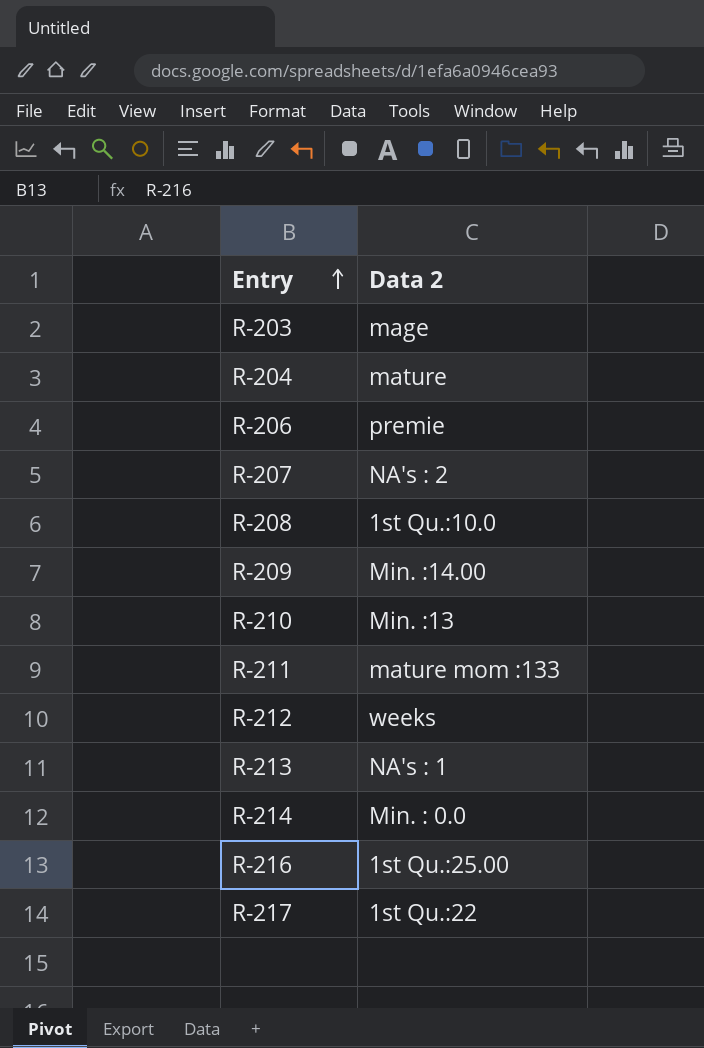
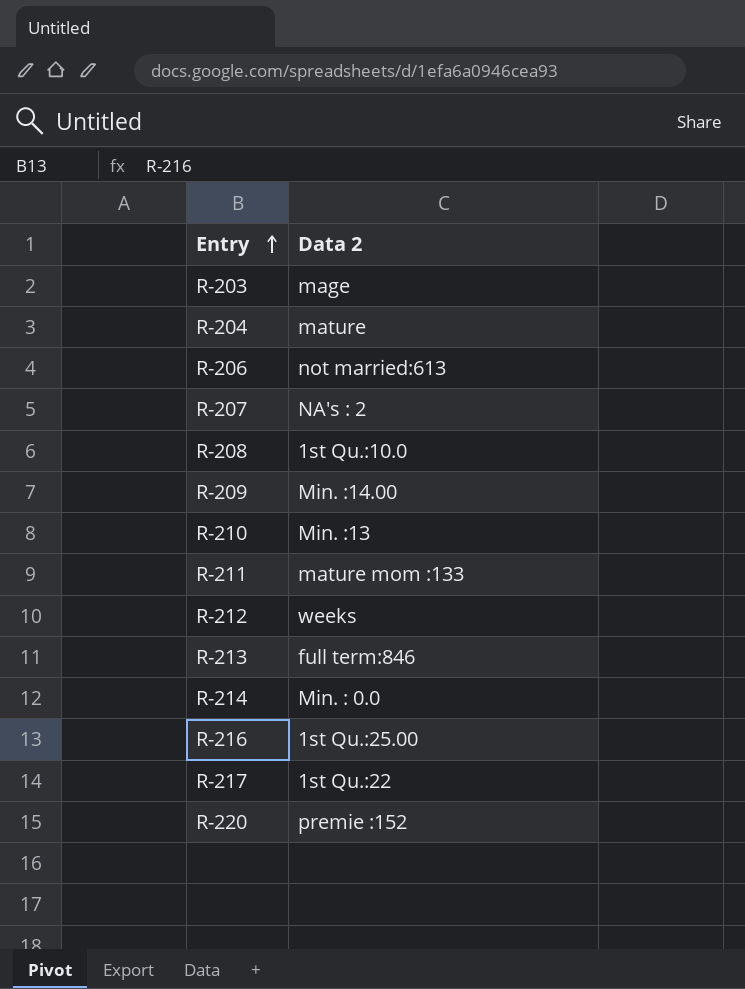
R-206 | Data 2: premie -> not married:613
R-213 | Data 2: NA's : 1 -> full term:846
row R-220: none -> premie :152

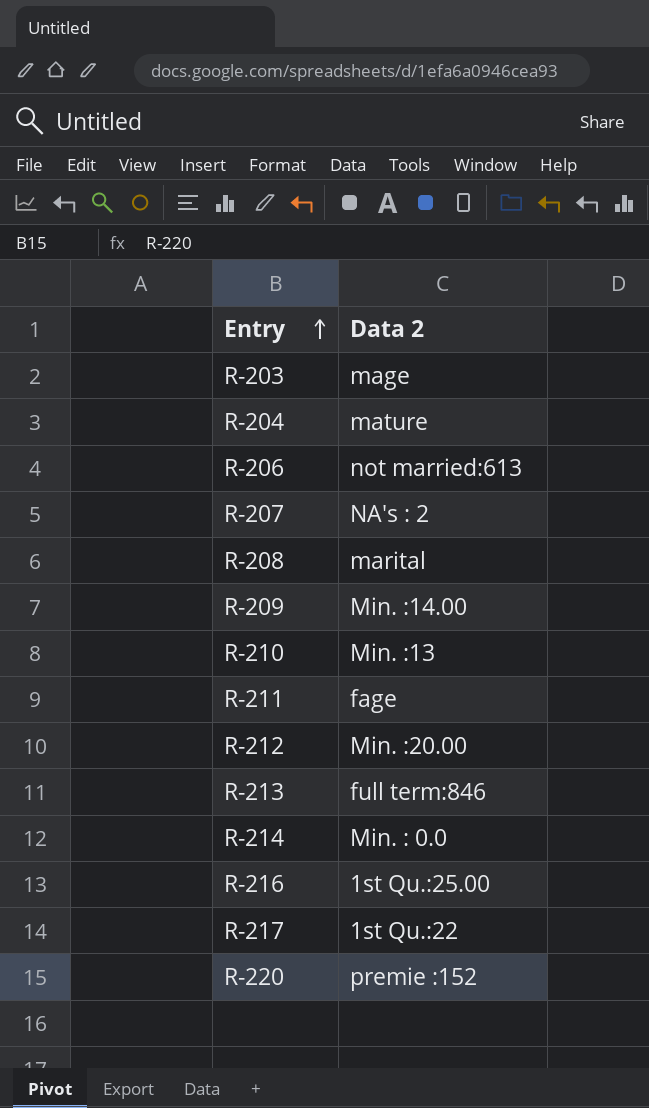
R-208 | Data 2: 1st Qu.:10.0 -> marital
R-211 | Data 2: mature mom :133 -> fage
R-212 | Data 2: weeks -> Min. :20.00

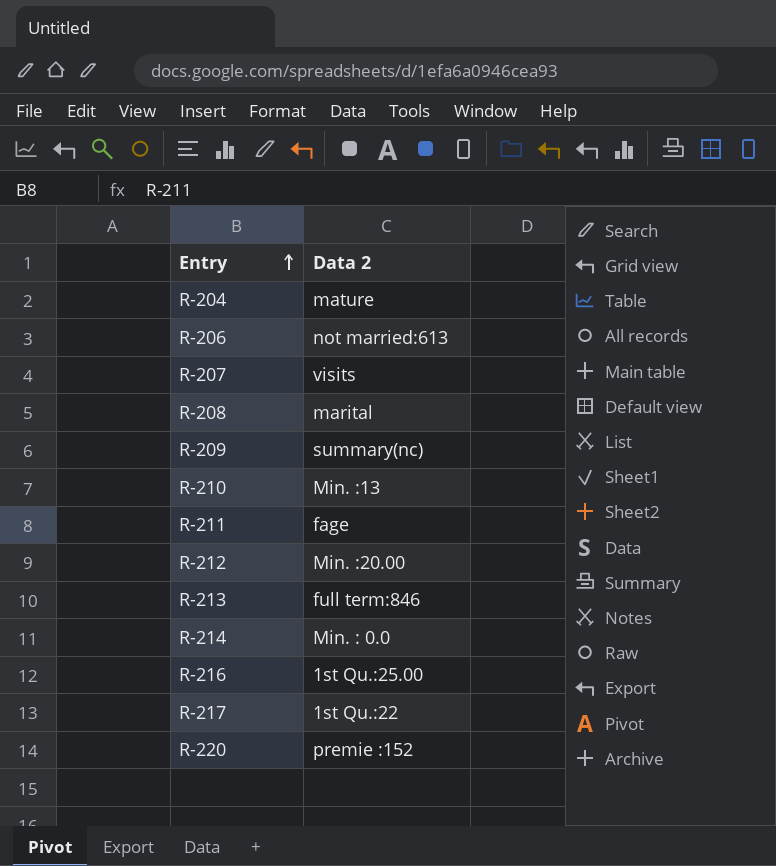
row R-203: mage -> none
R-207 | Data 2: NA's : 2 -> visits
R-209 | Data 2: Min. :14.00 -> summary(nc)

